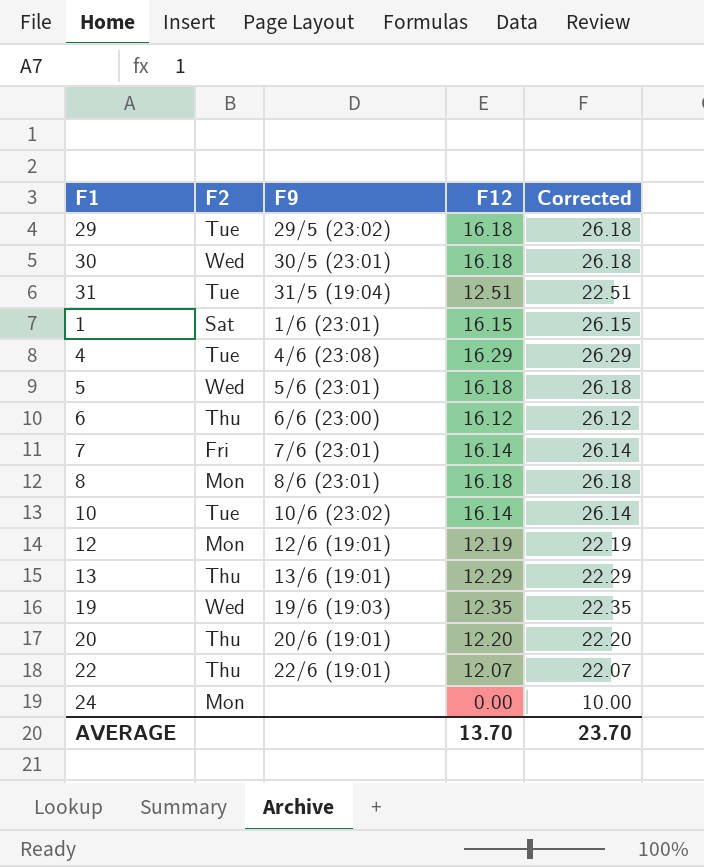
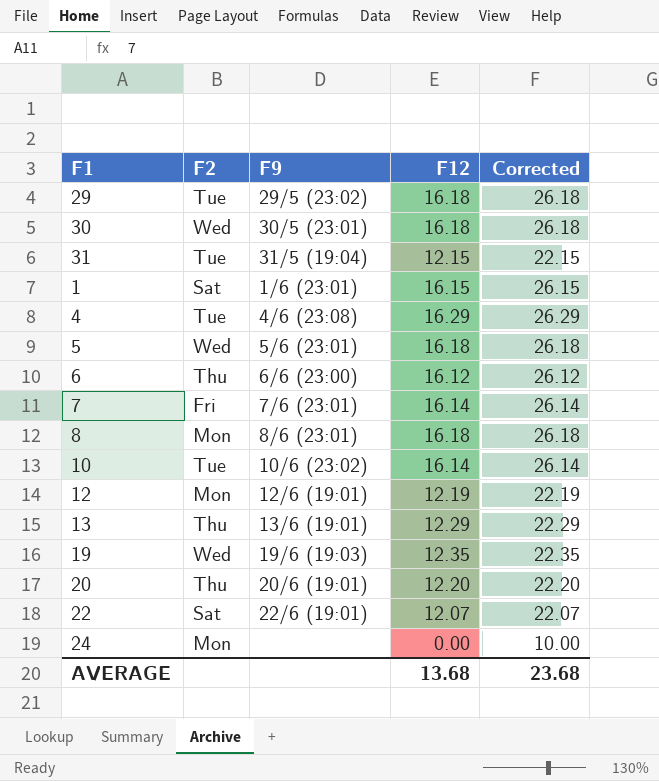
31 | F12: 12.51 -> 12.15
31 | Corrected: 22.51 -> 22.15
22 | F2: Thu -> Sat
AVERAGE | F12: 13.70 -> 13.68
AVERAGE | Corrected: 23.70 -> 23.68

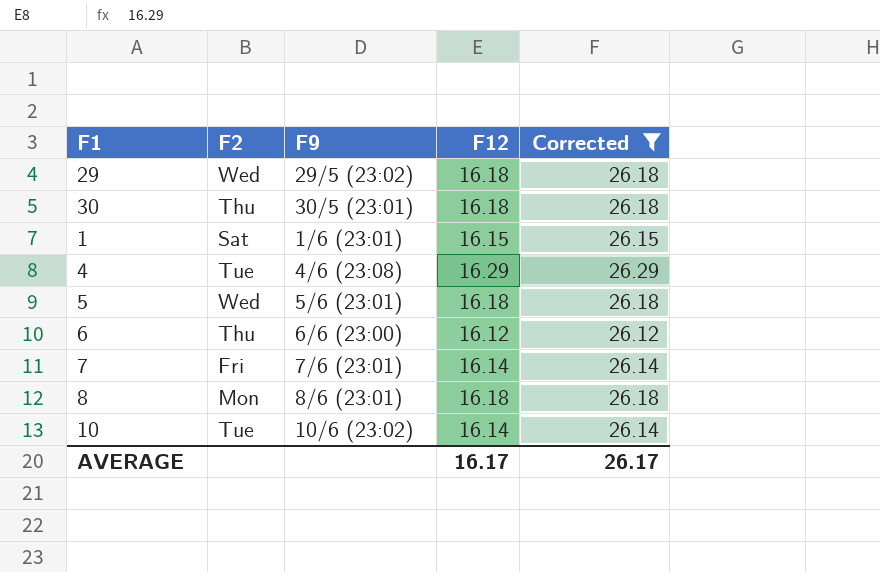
filter: none -> Corrected >= 26.12
29 | F2: Tue -> Wed
30 | F2: Wed -> Thu
AVERAGE | F12: 13.68 -> 16.17
AVERAGE | Corrected: 23.68 -> 26.17

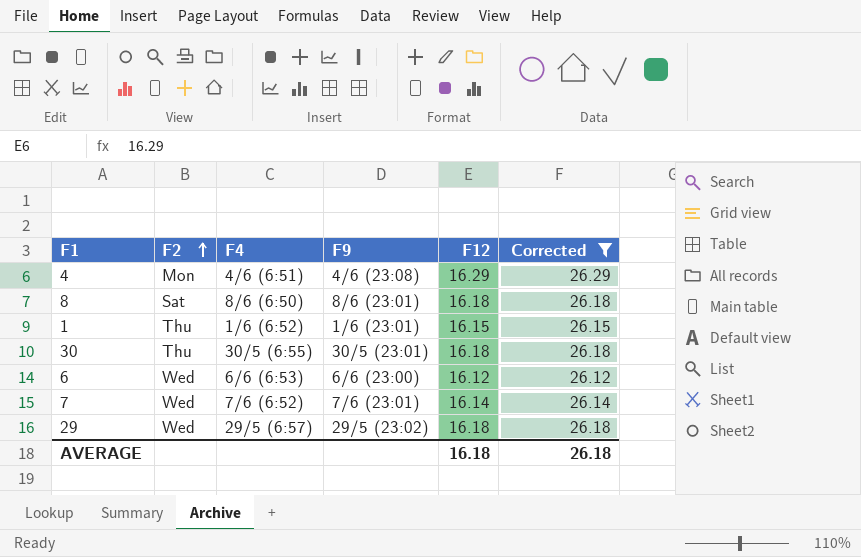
row order: none -> F2 ascending
column F4 | position: none -> 3
row 5: Wed | 5/6 (23:01) | 16.18 | 26.18 -> none
row 10: Tue | 10/6 (23:02) | 16.14 | 26.14 -> none
4 | F2: Tue -> Mon
8 | F2: Mon -> Sat
1 | F2: Sat -> Thu
6 | F2: Thu -> Wed
7 | F2: Fri -> Wed
AVERAGE | F12: 16.17 -> 16.18
AVERAGE | Corrected: 26.17 -> 26.18

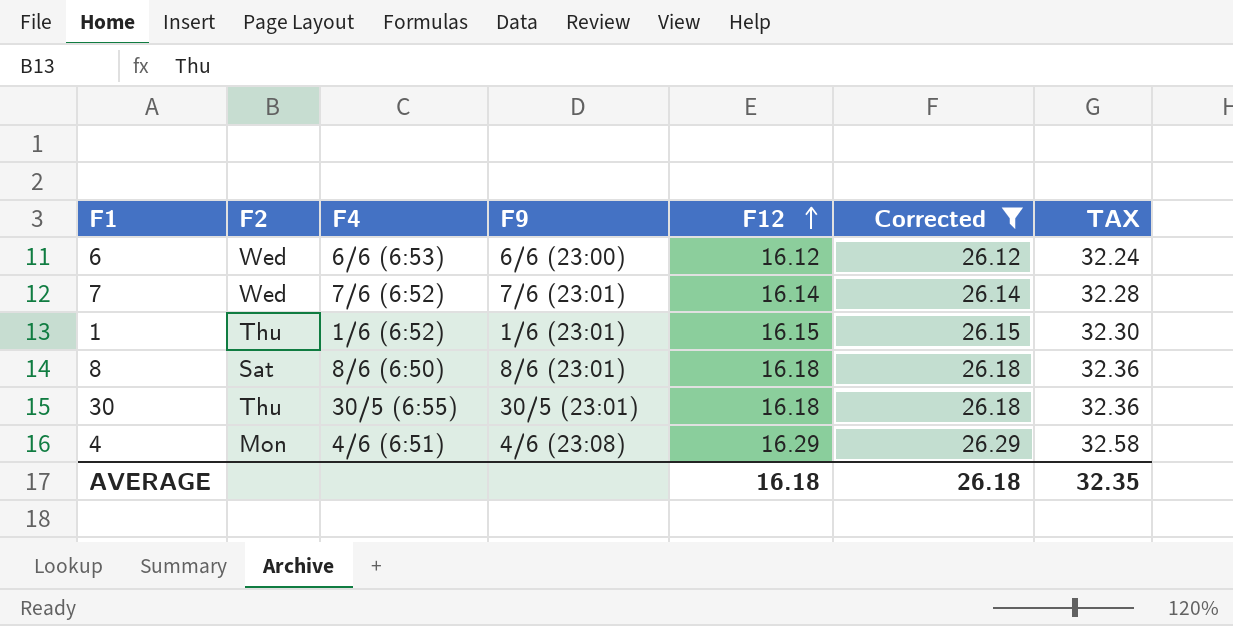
row order: F2 ascending -> F12 ascending
column TAX | formula: none -> [F12] * 2
row 29: Wed | 29/5 (6:57) | 29/5 (23:02) | 16.18 | 26.18 -> none

